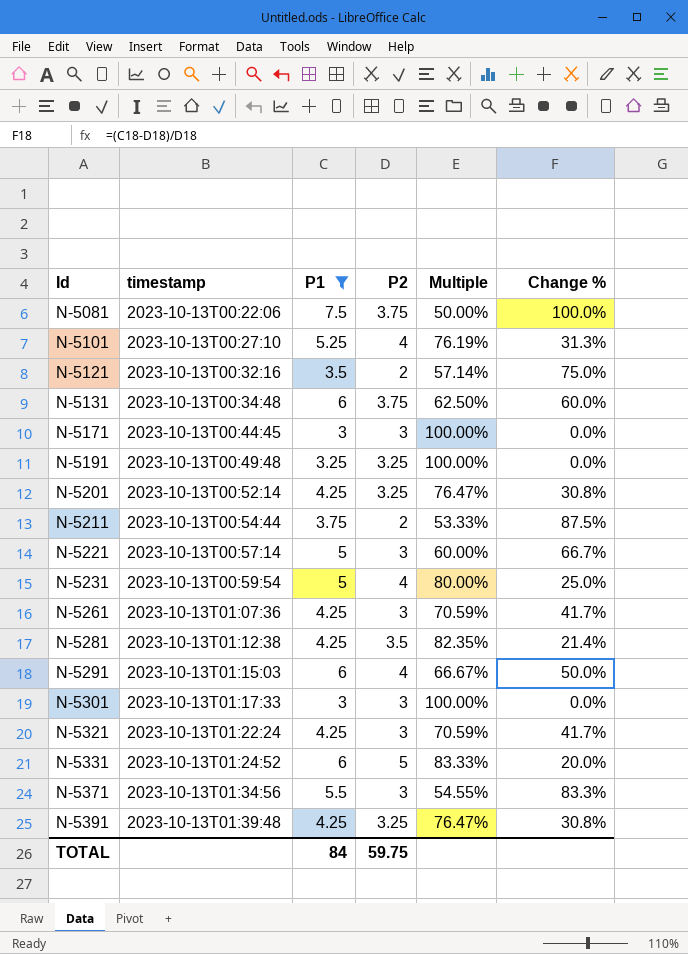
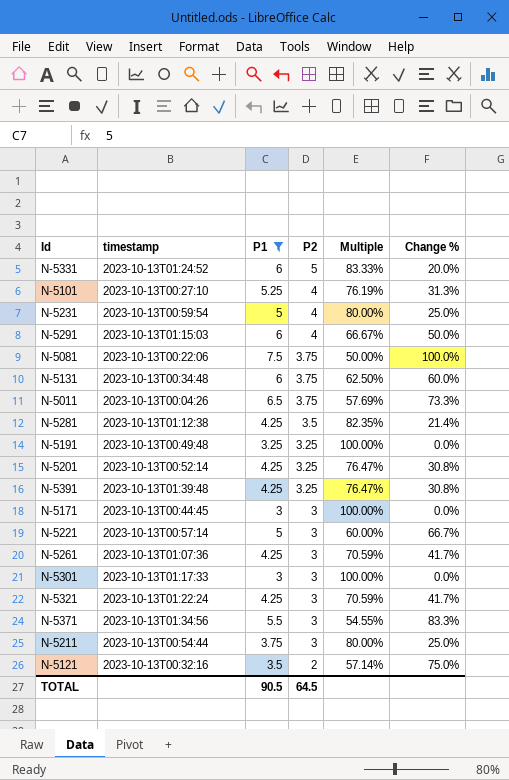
row order: Id ascending -> P2 descending
row N-5011: none -> 2023-10-13T00:04:26 | 6.5 | 3.75 | 57.69% | 73.3%
N-5211 | P2: 2 -> 3
N-5211 | Multiple: 53.33% -> 80.00%
N-5211 | Change %: 87.5% -> 25.0%
TOTAL | P1: 84 -> 90.5
TOTAL | P2: 59.75 -> 64.5

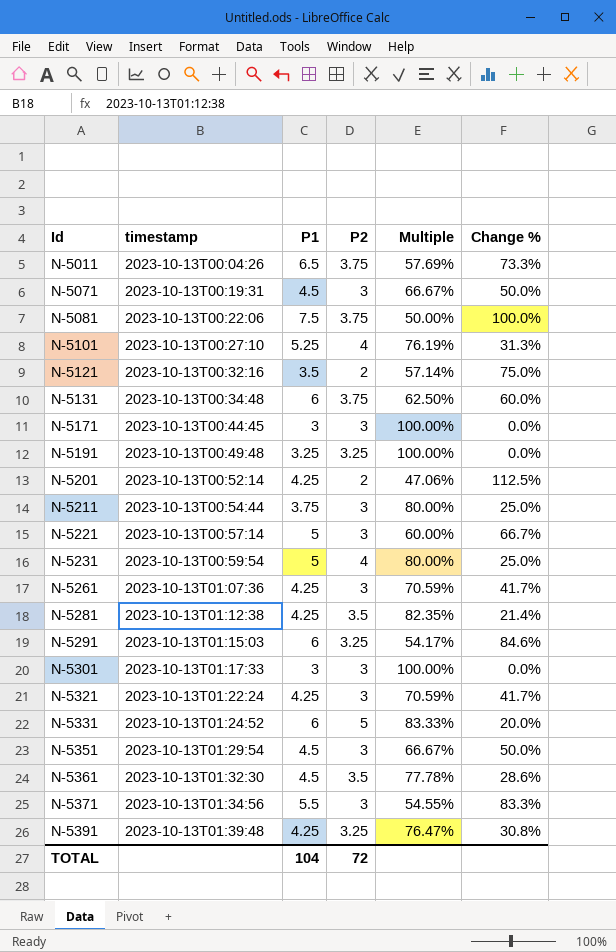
filter: P1 != 4.5 -> none
row order: P2 descending -> Id ascending
N-5201 | P2: 3.25 -> 2
N-5201 | Multiple: 76.47% -> 47.06%
N-5201 | Change %: 30.8% -> 112.5%
N-5291 | P2: 4 -> 3.25
N-5291 | Multiple: 66.67% -> 54.17%
N-5291 | Change %: 50.0% -> 84.6%
TOTAL | P1: 90.5 -> 104
TOTAL | P2: 64.5 -> 72

